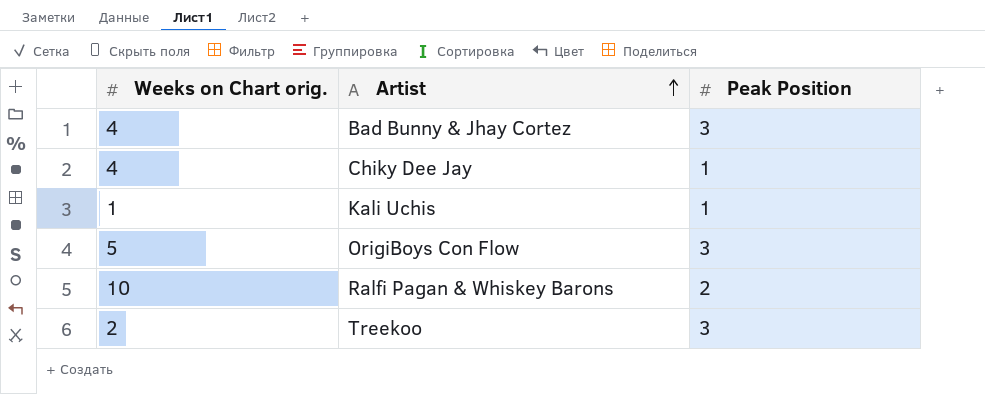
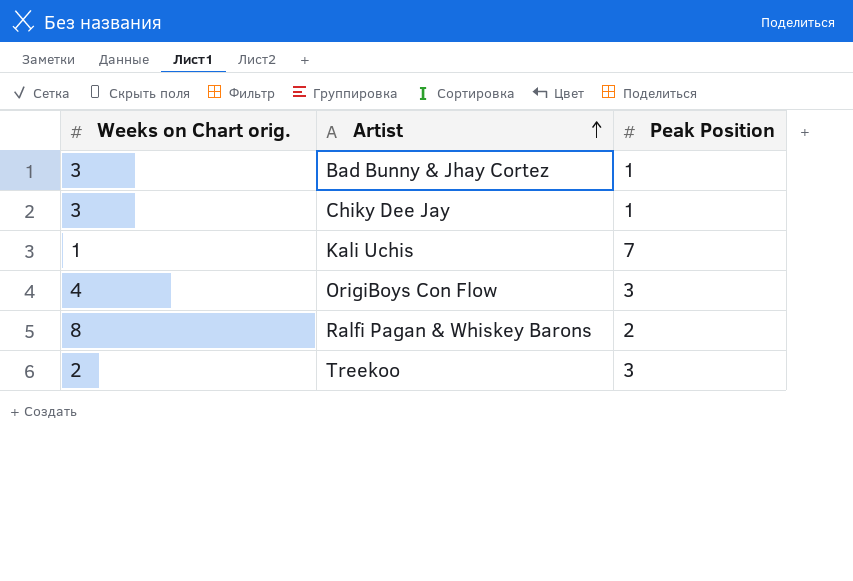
Bad Bunny & Jhay Cortez | Weeks on Chart orig.: 4 -> 3
Bad Bunny & Jhay Cortez | Peak Position: 3 -> 1
Chiky Dee Jay | Weeks on Chart orig.: 4 -> 3
Kali Uchis | Peak Position: 1 -> 7
OrigiBoys Con Flow | Weeks on Chart orig.: 5 -> 4
Ralfi Pagan & Whiskey Barons | Weeks on Chart orig.: 10 -> 8

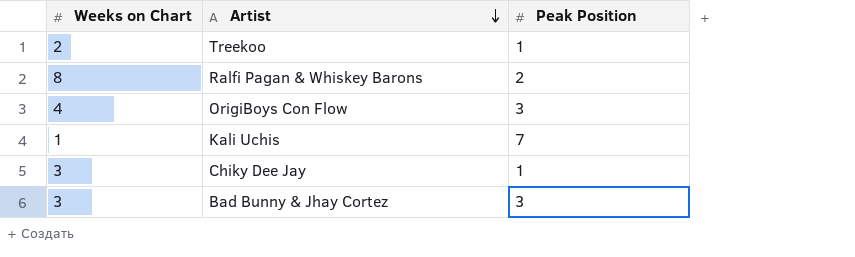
row order: Artist ascending -> Artist descending
column name: Weeks on Chart orig. -> Weeks on Chart
Treekoo | Peak Position: 3 -> 1
Bad Bunny & Jhay Cortez | Peak Position: 1 -> 3

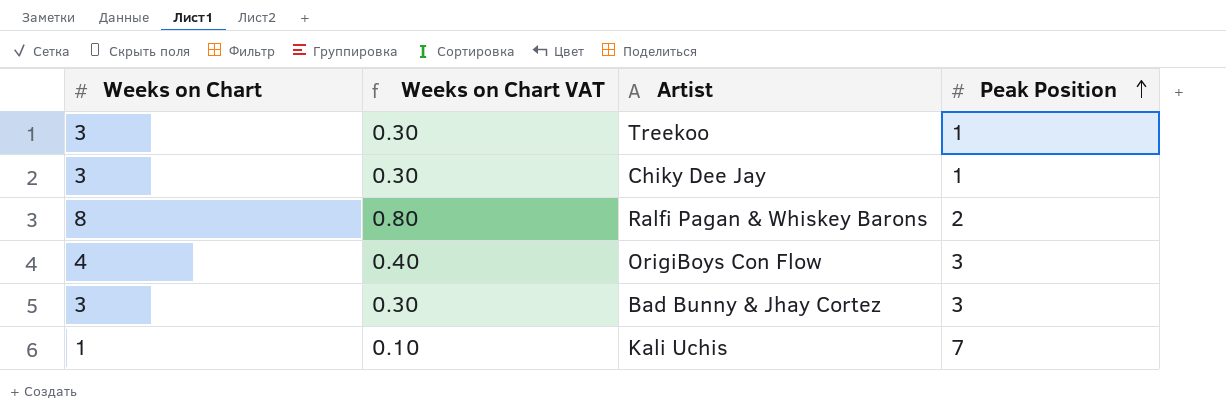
row order: Artist descending -> Peak Position ascending
column Weeks on Chart VAT | formula: none -> [Weeks on Chart] * 0.1
Treekoo | Weeks on Chart: 2 -> 3

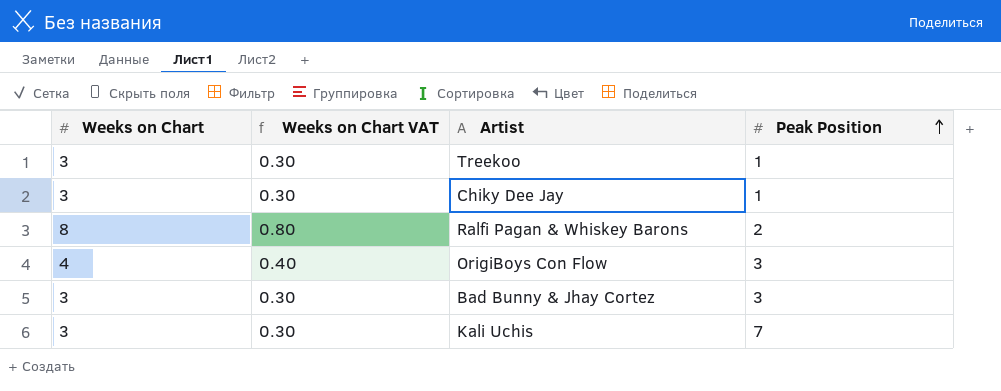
Kali Uchis | Weeks on Chart: 1 -> 3
Kali Uchis | Weeks on Chart VAT: 0.10 -> 0.30

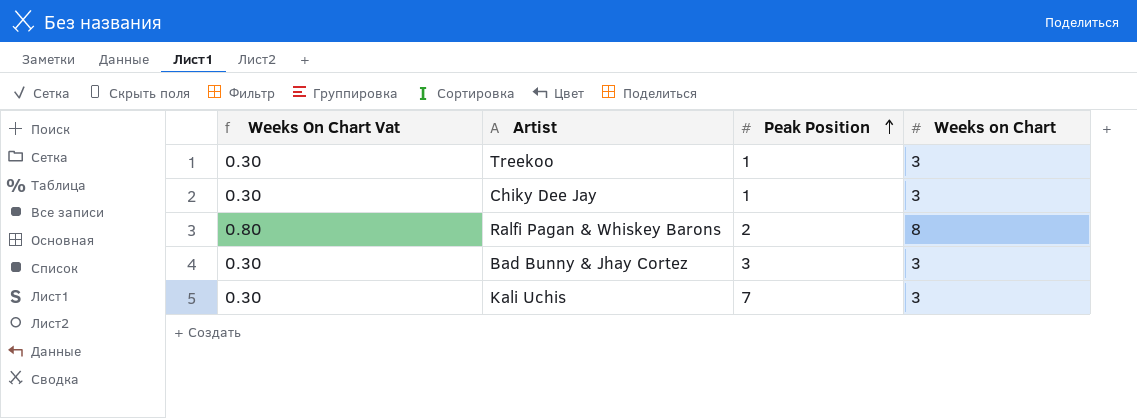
column name: Weeks on Chart VAT -> Weeks On Chart Vat
column Weeks on Chart | position: 1 -> 4
row OrigiBoys Con Flow: 4 | 0.40 | 3 -> none

